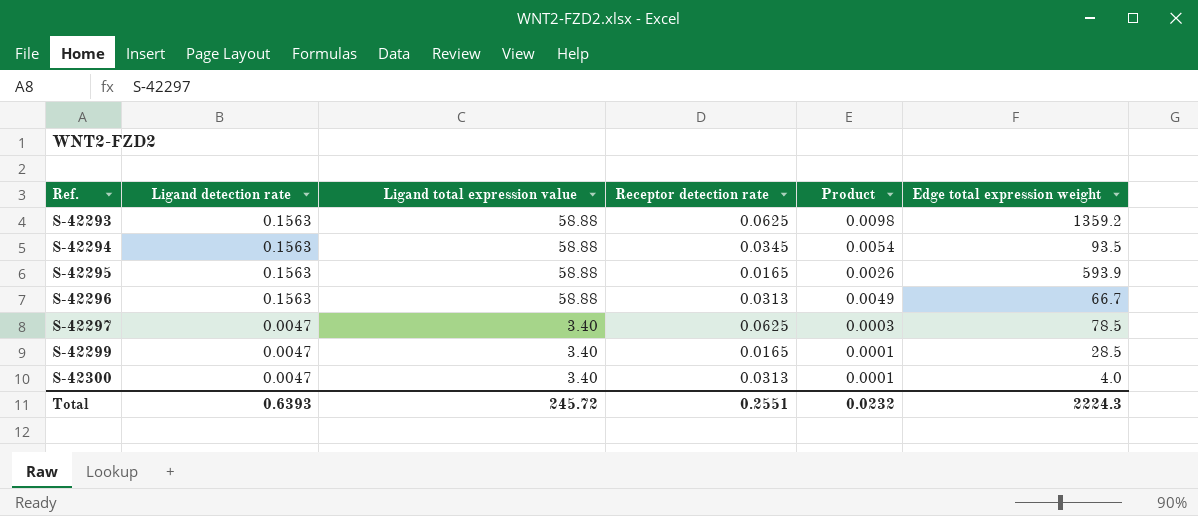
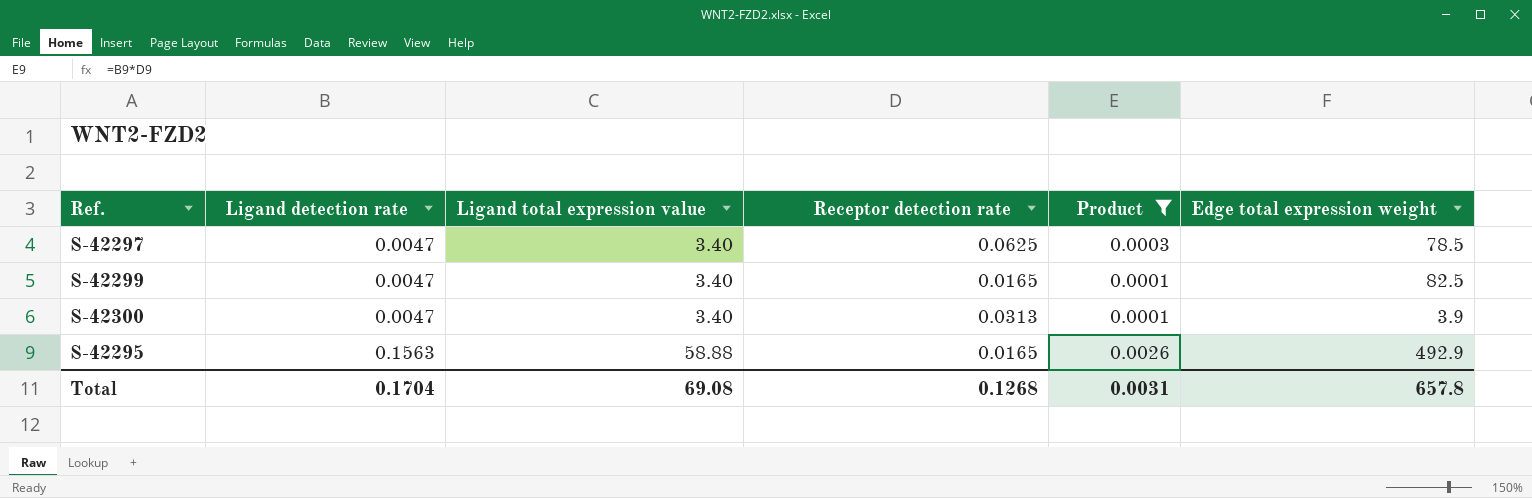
filter: none -> Product <= 0.0026
row order: Ref. ascending -> Ligand detection rate ascending
S-42299 | Edge total expression weight: 28.5 -> 82.5
S-42300 | Edge total expression weight: 4.0 -> 3.9
S-42295 | Edge total expression weight: 593.9 -> 492.9
Total | Ligand detection rate: 0.6393 -> 0.1704
Total | Ligand total expression value: 245.72 -> 69.08
Total | Receptor detection rate: 0.2551 -> 0.1268
Total | Product: 0.0232 -> 0.0031
Total | Edge total expression weight: 2224.3 -> 657.8

